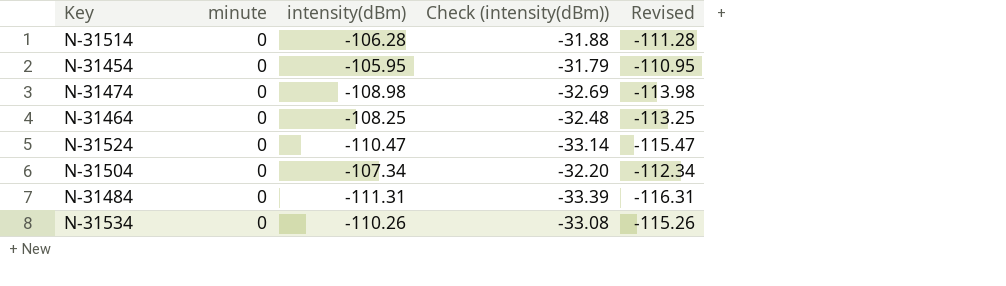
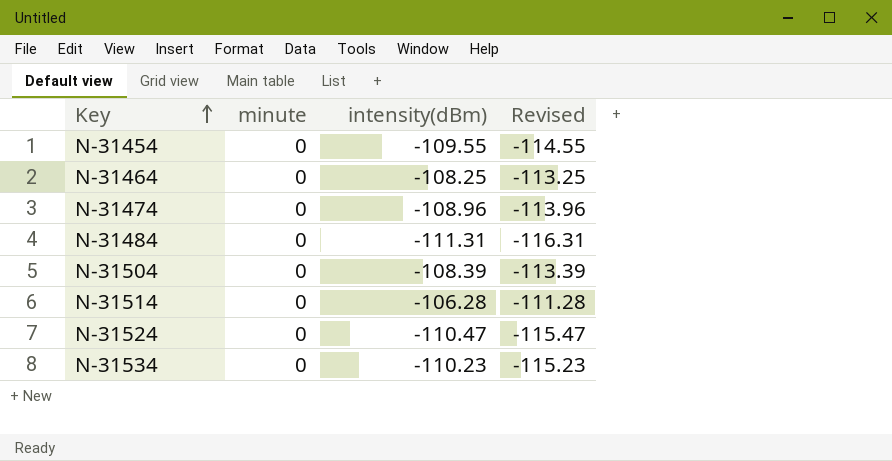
row order: none -> Key ascending
column Check (intensity(dBm)) | formula: [intensity(dBm)] * 0.3 -> none
N-31454 | intensity(dBm): -105.95 -> -109.55
N-31454 | Revised: -110.95 -> -114.55
N-31474 | intensity(dBm): -108.98 -> -108.96
N-31474 | Revised: -113.98 -> -113.96
N-31504 | intensity(dBm): -107.34 -> -108.39
N-31504 | Revised: -112.34 -> -113.39
N-31534 | intensity(dBm): -110.26 -> -110.23
N-31534 | Revised: -115.26 -> -115.23

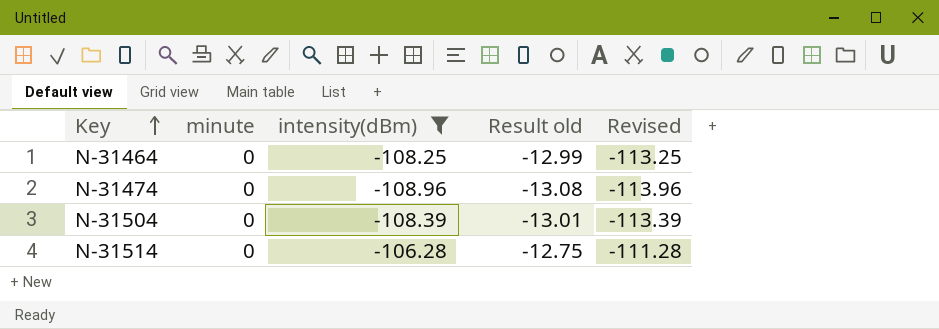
filter: none -> intensity(dBm) >= -108.96
column Result old | formula: none -> [intensity(dBm)] * 0.12

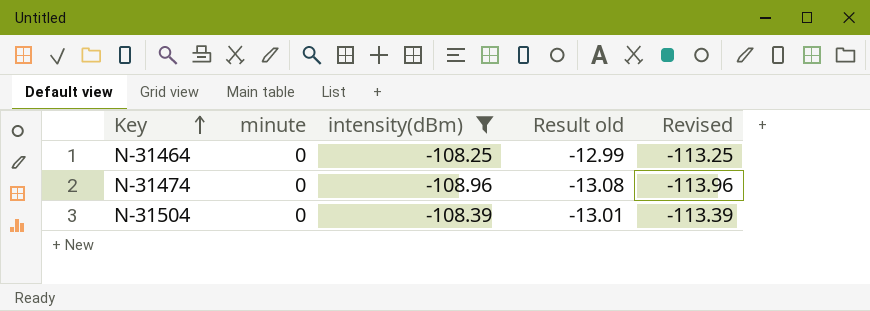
row N-31514: 0 | -106.28 | -12.75 | -111.28 -> none

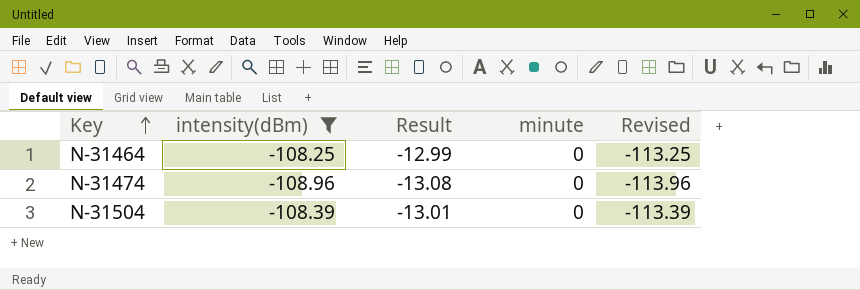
column name: Result old -> Result
column minute | position: 2 -> 4

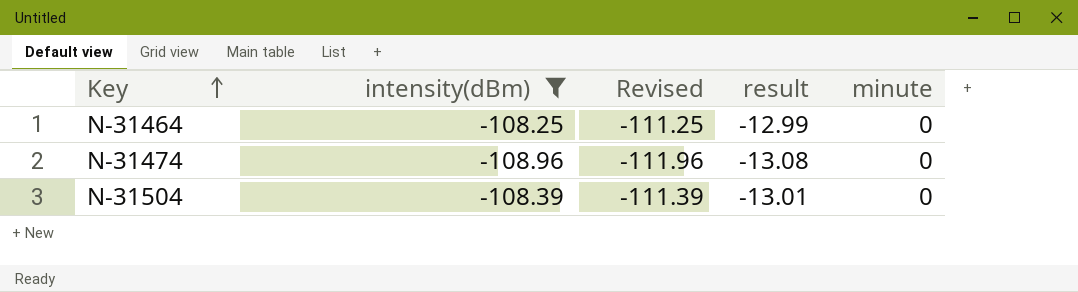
column Revised | formula: [intensity(dBm)] - 5 -> [intensity(dBm)] - 3
column Revised | position: 5 -> 3
column name: Result -> result

